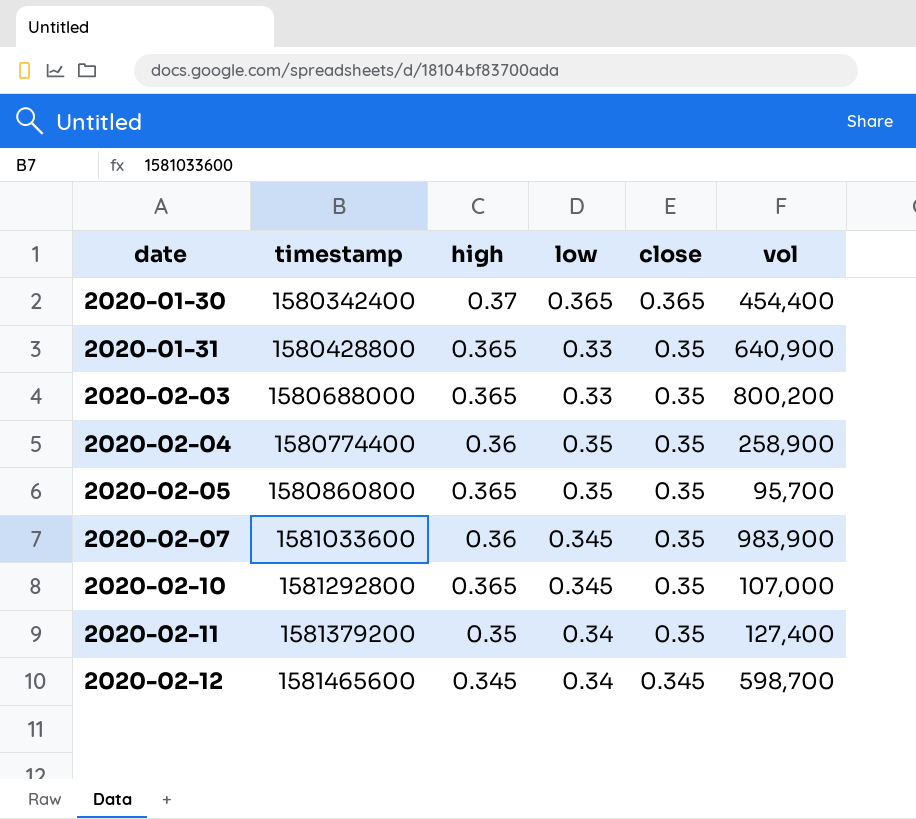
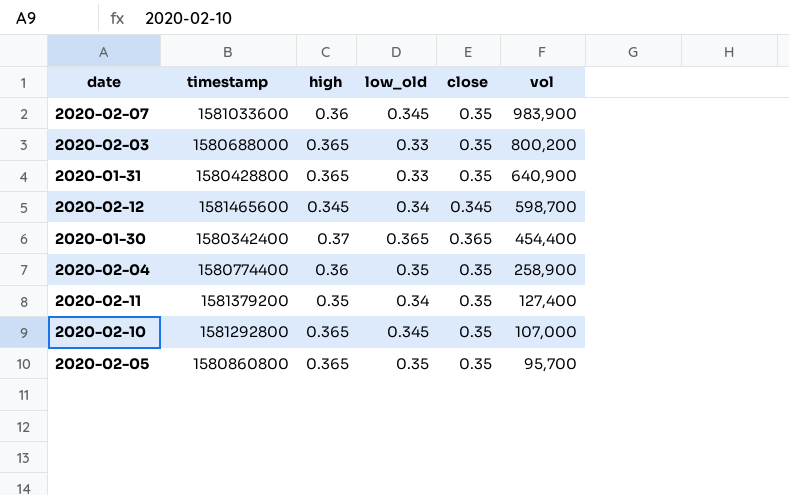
row order: date ascending -> vol descending
column name: low -> low_old

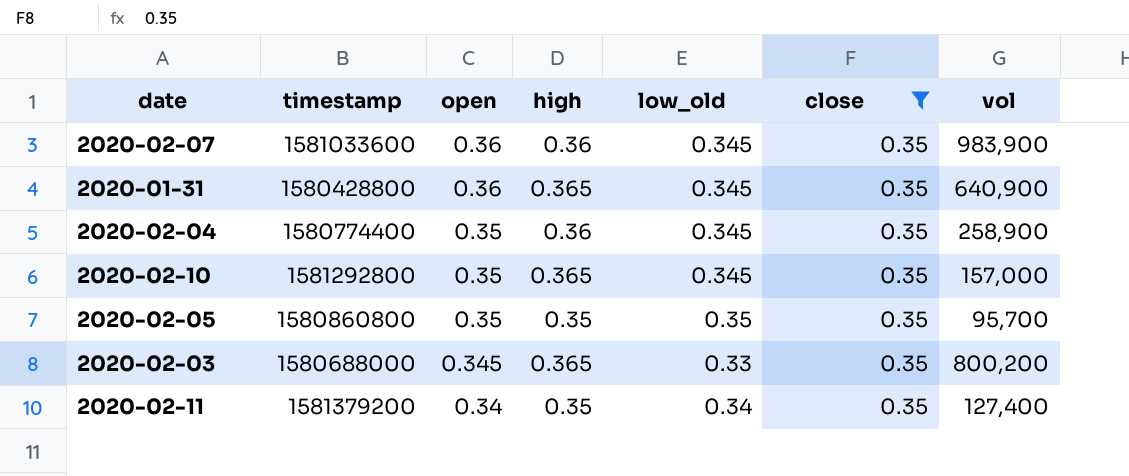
filter: none -> close = 0.35
row order: vol descending -> open descending
column open | position: none -> 3
2020-01-31 | low_old: 0.33 -> 0.345
2020-02-04 | low_old: 0.35 -> 0.345
2020-02-10 | vol: 107,000 -> 157,000
2020-02-05 | high: 0.365 -> 0.35

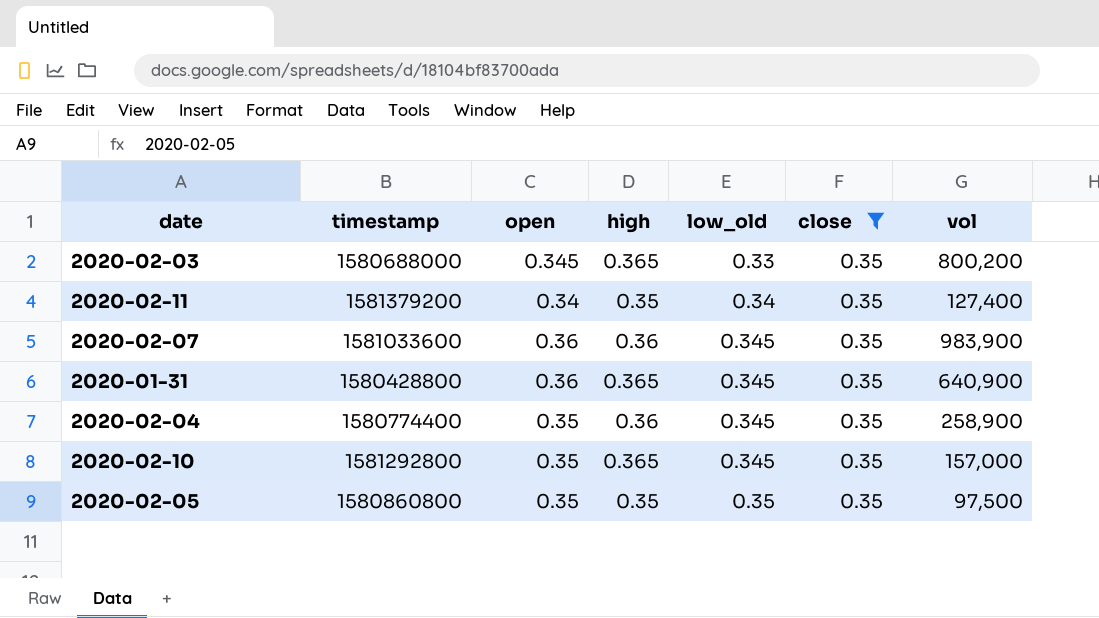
row order: open descending -> low_old ascending
2020-02-05 | vol: 95,700 -> 97,500

